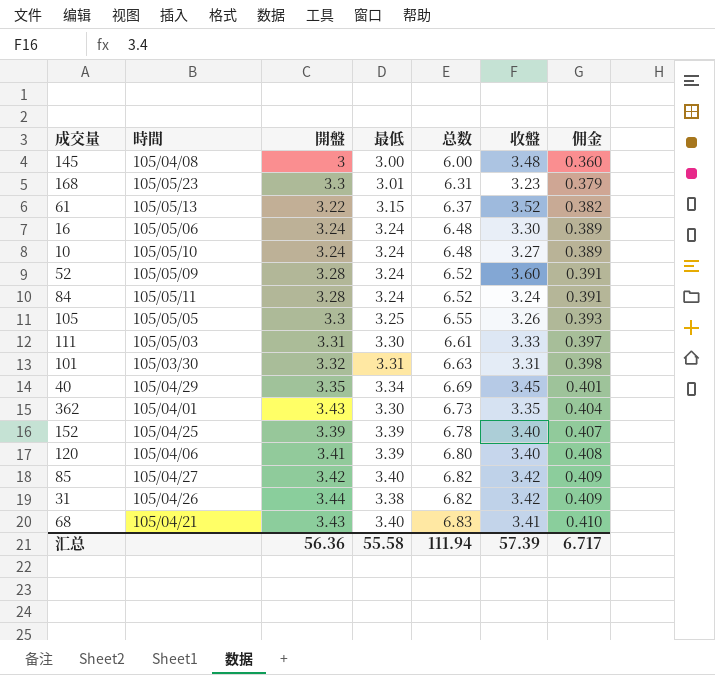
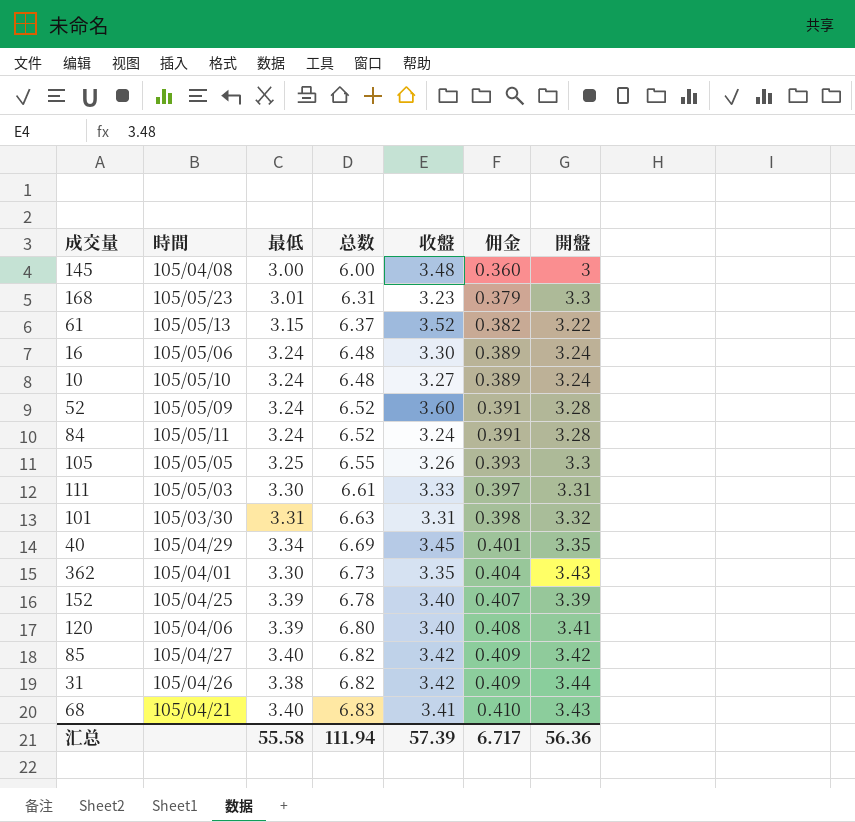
column 開盤 | position: 3 -> 7

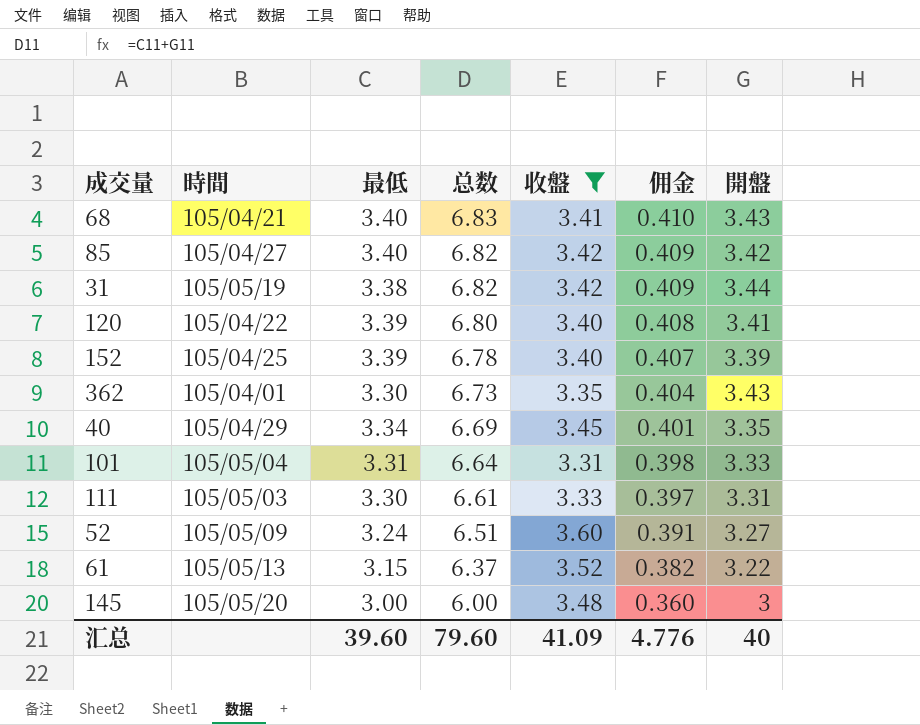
filter: none -> 收盤 >= 3.31
row order: 总数 ascending -> 总数 descending
31 | 時間: 105/04/26 -> 105/05/19
120 | 時間: 105/04/06 -> 105/04/22
101 | 時間: 105/03/30 -> 105/05/04
101 | 总数: 6.63 -> 6.64
101 | 開盤: 3.32 -> 3.33
52 | 总数: 6.52 -> 6.51
52 | 開盤: 3.28 -> 3.27
145 | 時間: 105/04/08 -> 105/05/20
汇总 | 最低: 55.58 -> 39.60
汇总 | 总数: 111.94 -> 79.60
汇总 | 收盤: 57.39 -> 41.09
汇总 | 佣金: 6.717 -> 4.776
汇总 | 開盤: 56.36 -> 40

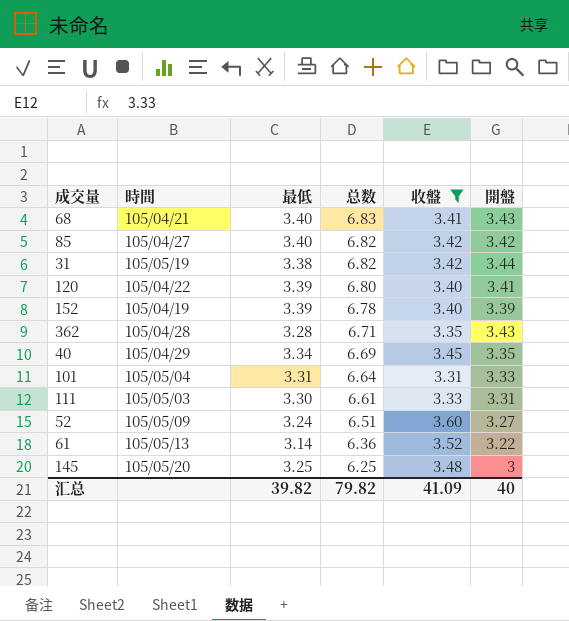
column 佣金 | formula: [总数] * 0.06 -> none
152 | 時間: 105/04/25 -> 105/04/19
362 | 時間: 105/04/01 -> 105/04/28
362 | 最低: 3.30 -> 3.28
362 | 总数: 6.73 -> 6.71
61 | 最低: 3.15 -> 3.14
61 | 总数: 6.37 -> 6.36
145 | 最低: 3.00 -> 3.25
145 | 总数: 6.00 -> 6.25
汇总 | 最低: 39.60 -> 39.82
汇总 | 总数: 79.60 -> 79.82

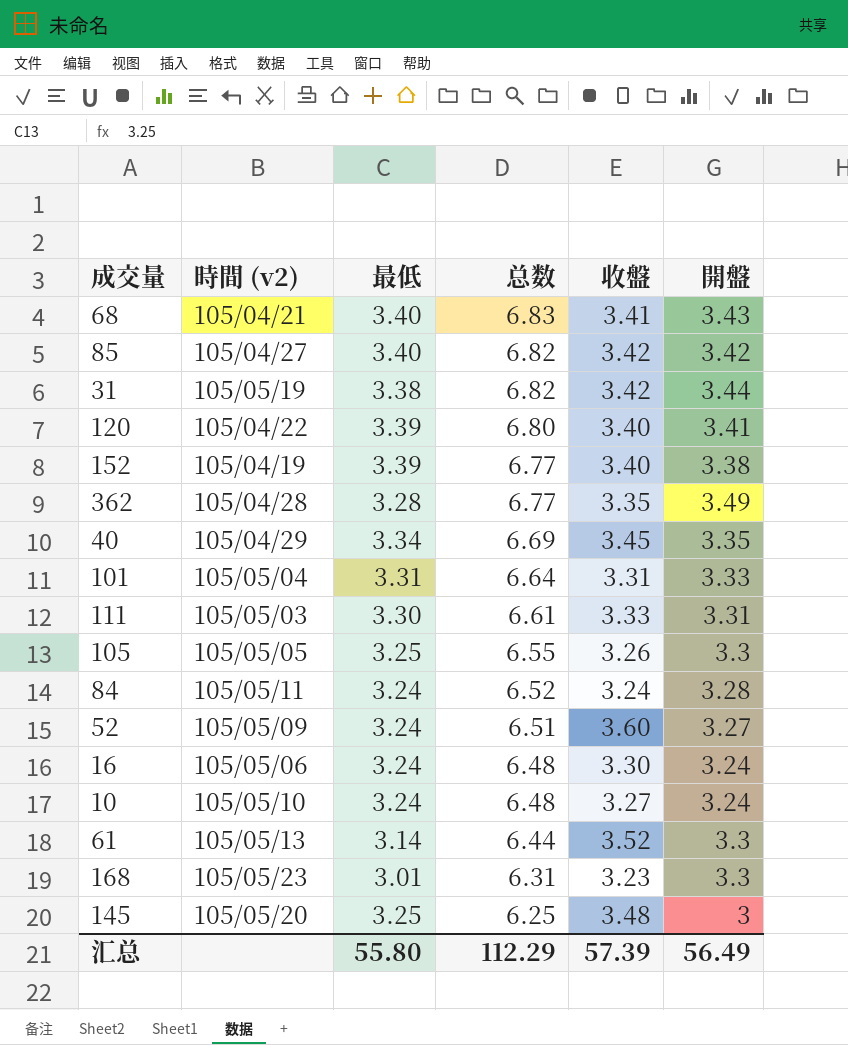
filter: 收盤 >= 3.31 -> none
column name: 時間 -> 時間 (v2)
152 | 总数: 6.78 -> 6.77
152 | 開盤: 3.39 -> 3.38
362 | 总数: 6.71 -> 6.77
362 | 開盤: 3.43 -> 3.49
61 | 总数: 6.36 -> 6.44
61 | 開盤: 3.22 -> 3.3
汇总 | 最低: 39.82 -> 55.80
汇总 | 总数: 79.82 -> 112.29
汇总 | 收盤: 41.09 -> 57.39
汇总 | 開盤: 40 -> 56.49

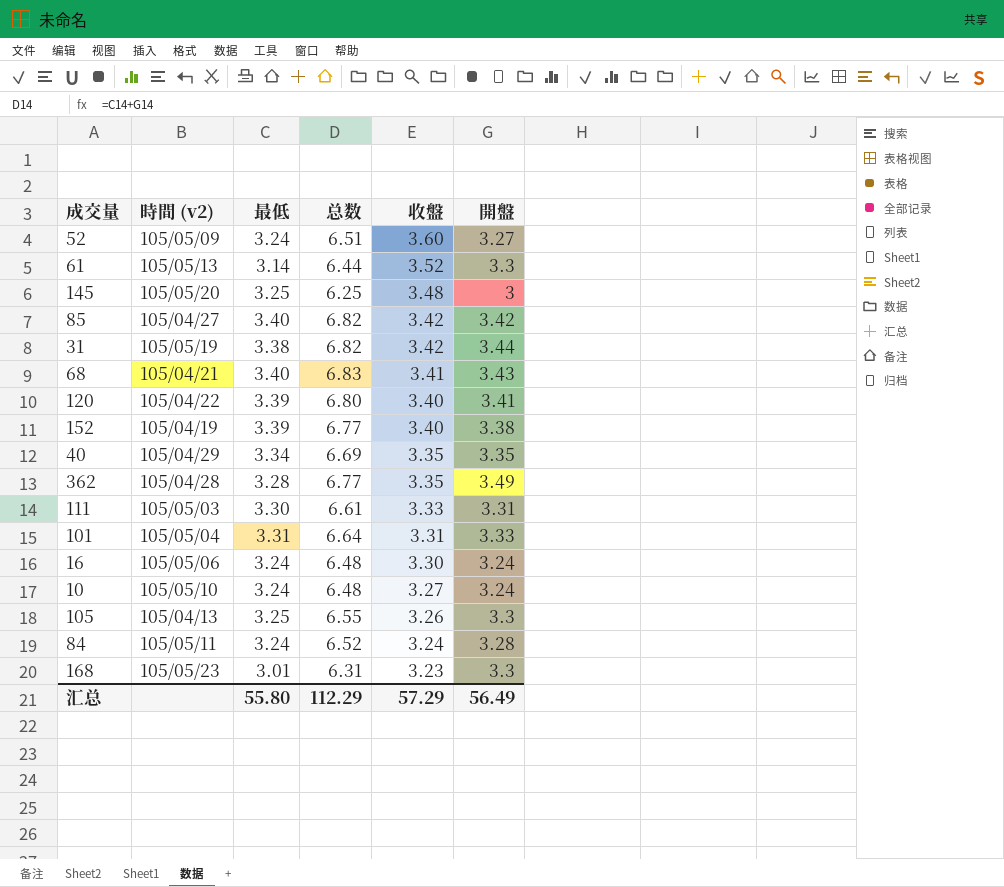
row order: 总数 descending -> 收盤 descending
40 | 收盤: 3.45 -> 3.35
105 | 時間 (v2): 105/05/05 -> 105/04/13
汇总 | 收盤: 57.39 -> 57.29

